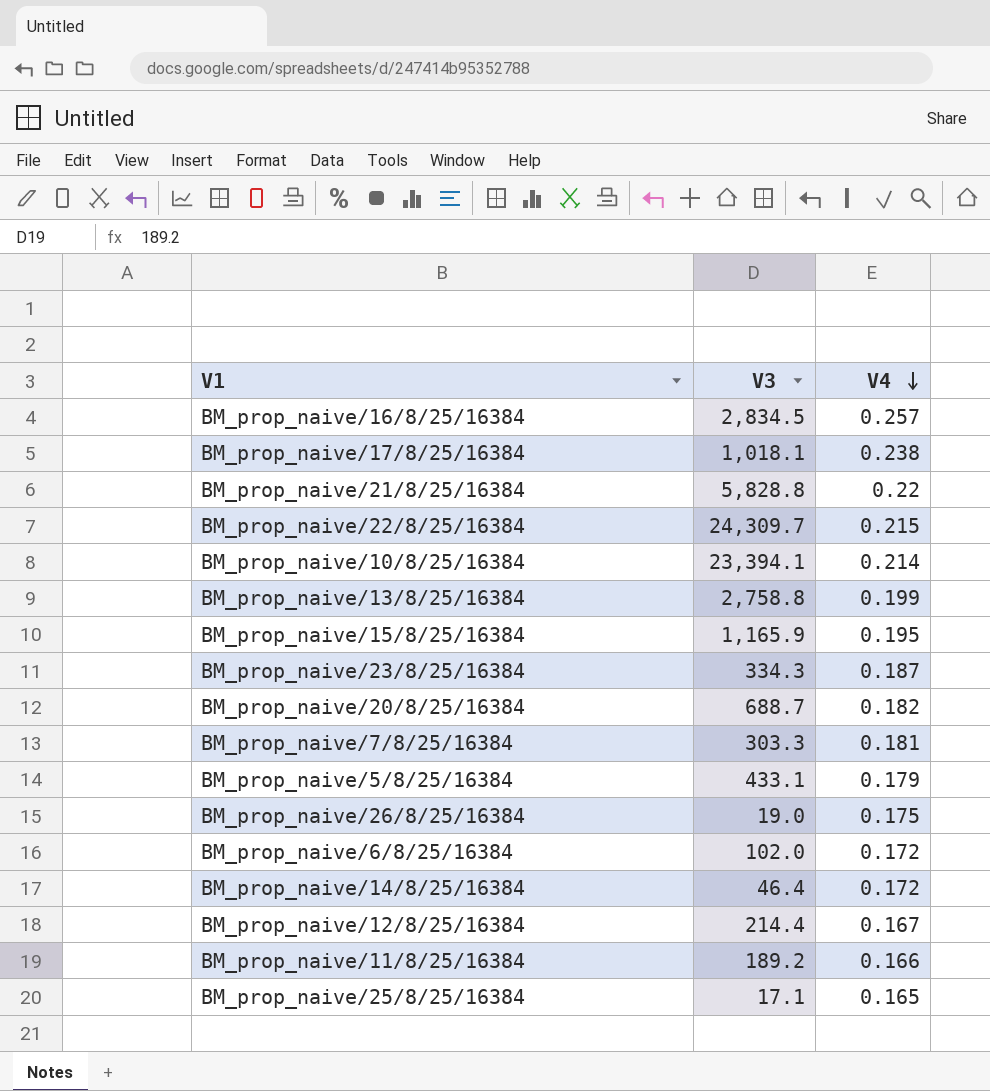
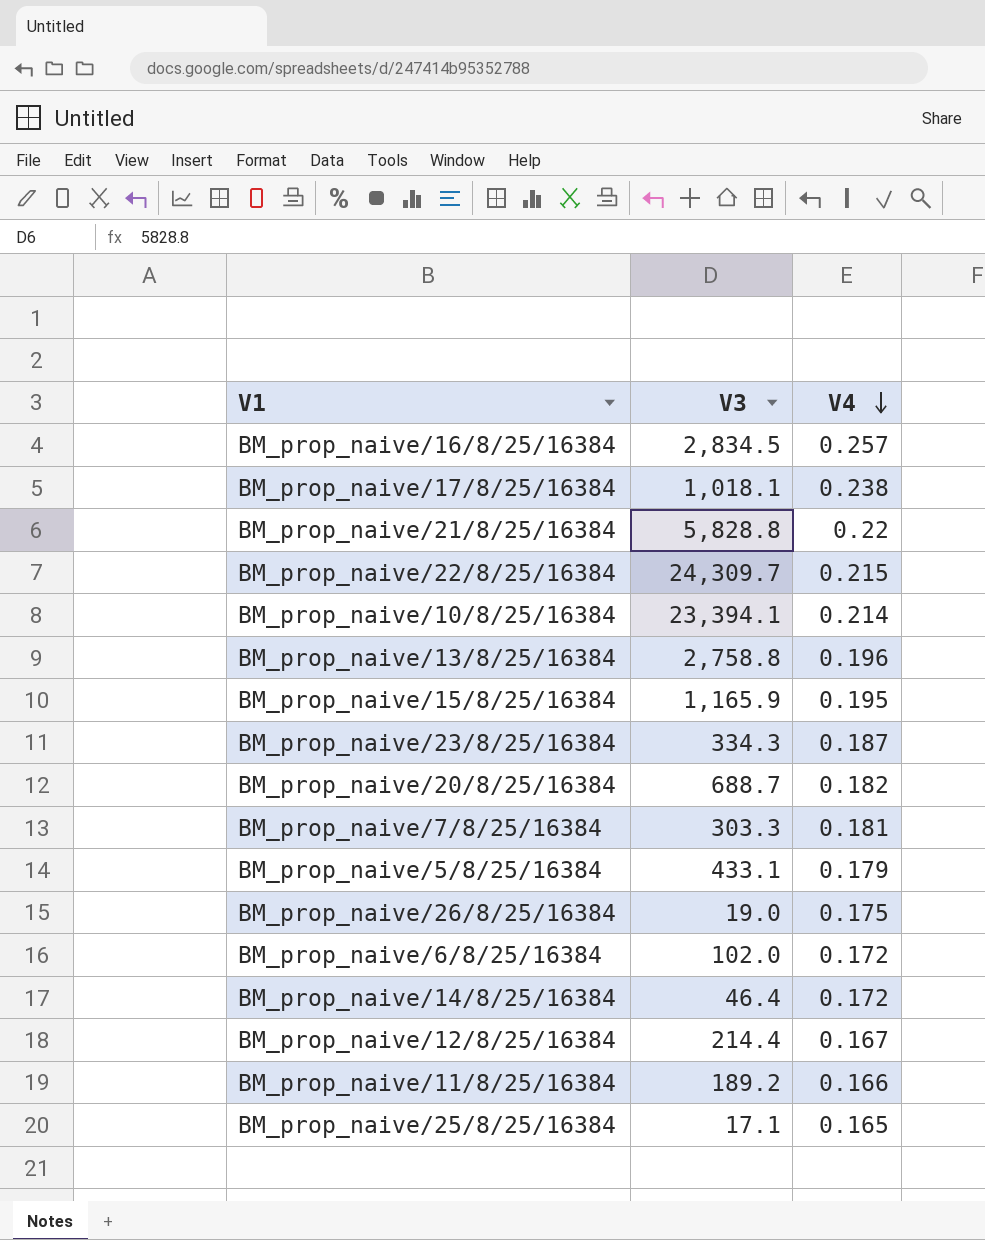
BM_prop_naive/13/8/25/16384 | V4: 0.199 -> 0.196

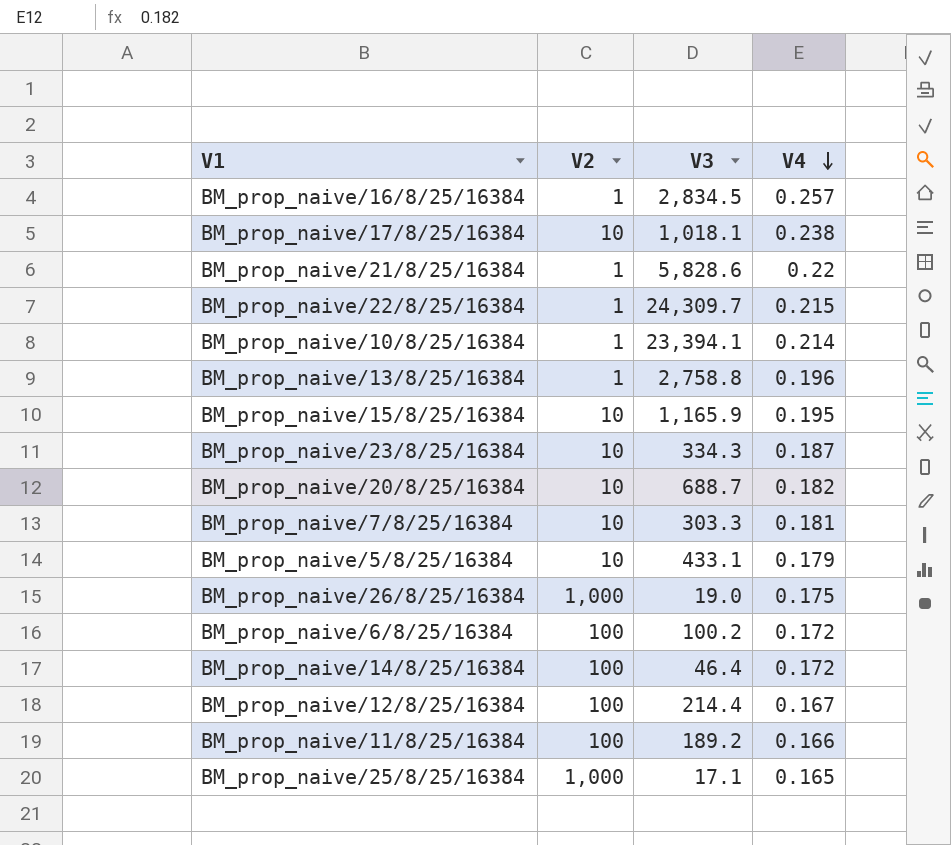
column V2 | position: none -> 2
BM_prop_naive/21/8/25/16384 | V3: 5,828.8 -> 5,828.6
BM_prop_naive/6/8/25/16384 | V3: 102.0 -> 100.2

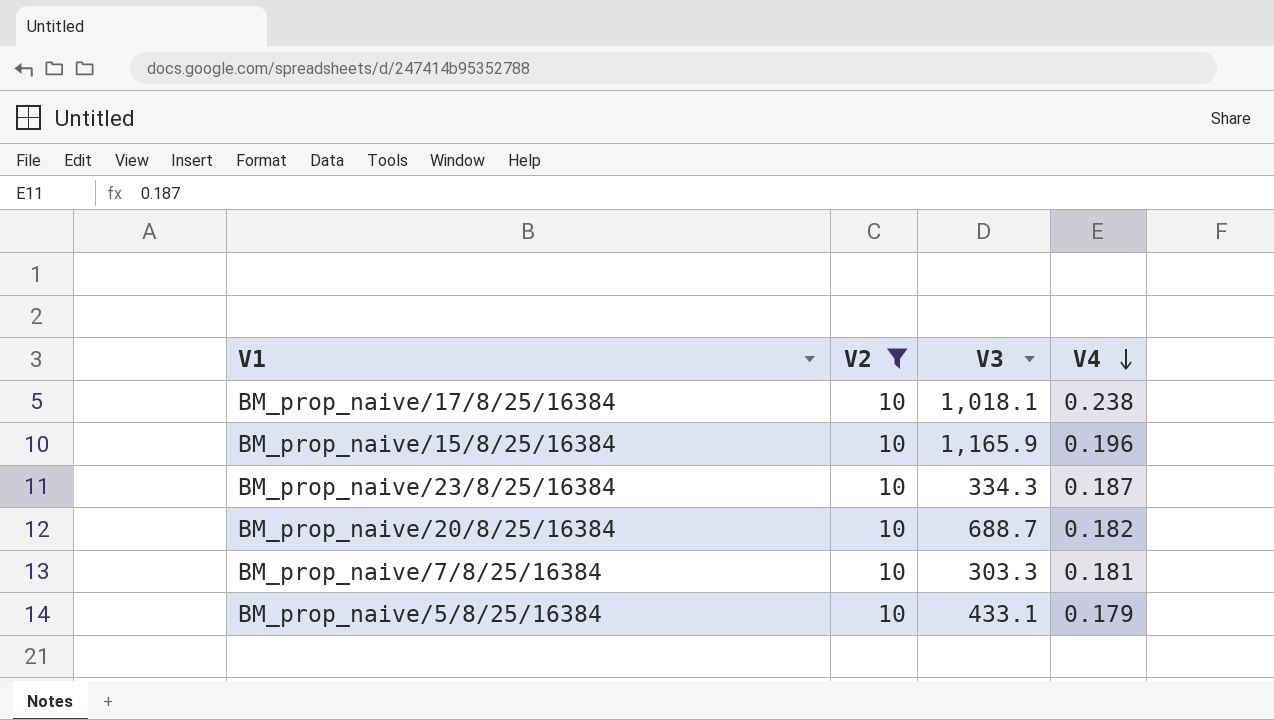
filter: none -> V2 = 10
BM_prop_naive/15/8/25/16384 | V4: 0.195 -> 0.196

